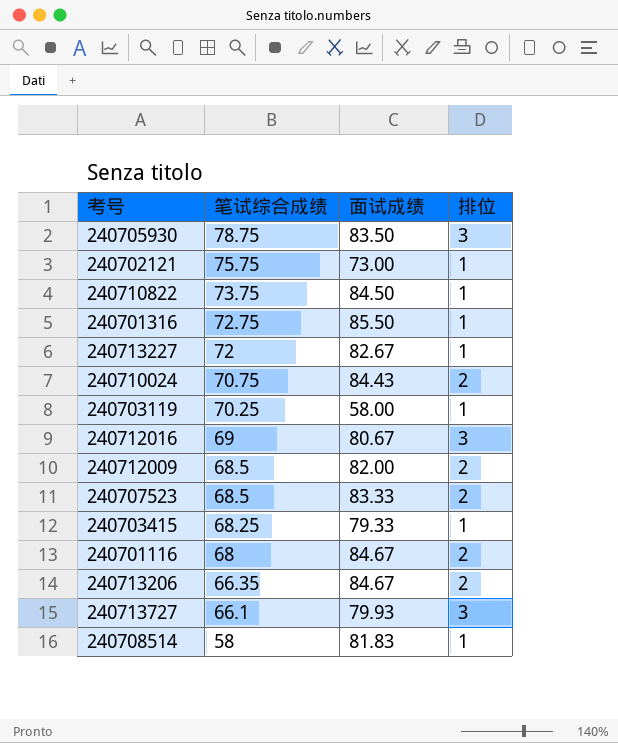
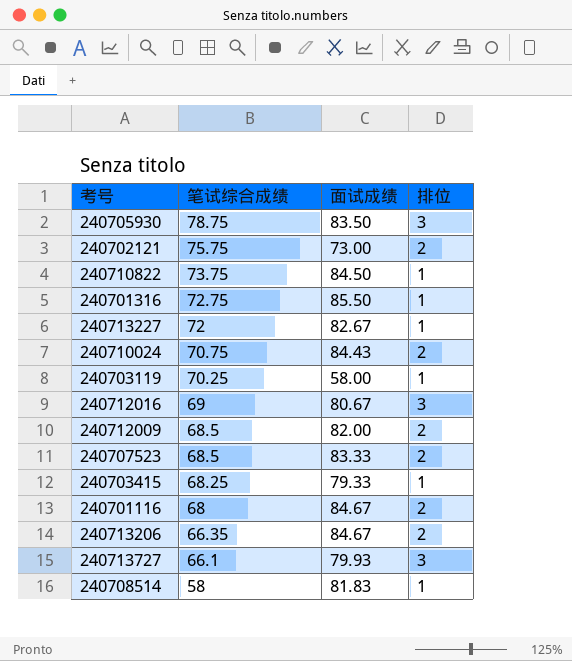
240702121 | 排位: 1 -> 2

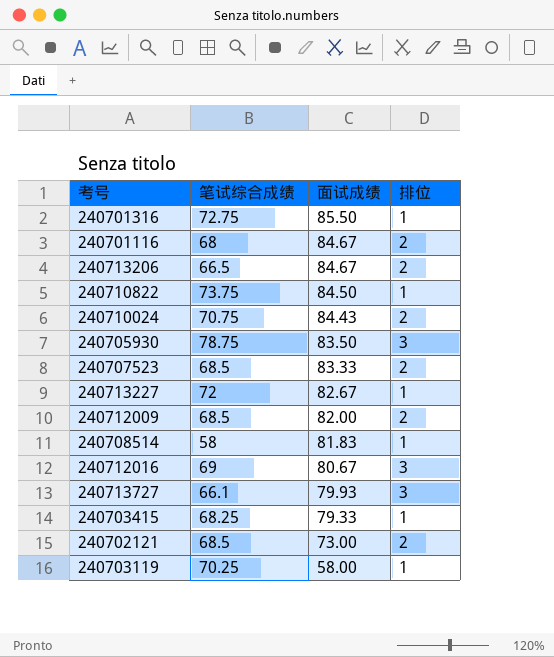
row order: 笔试综合成绩 descending -> 面试成绩 descending
240713206 | 笔试综合成绩: 66.35 -> 66.5
240702121 | 笔试综合成绩: 75.75 -> 68.5

